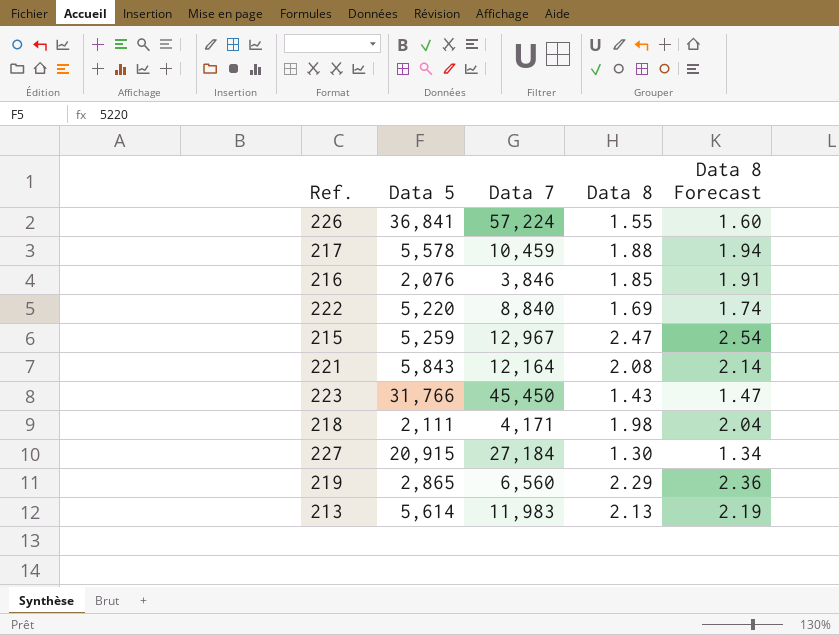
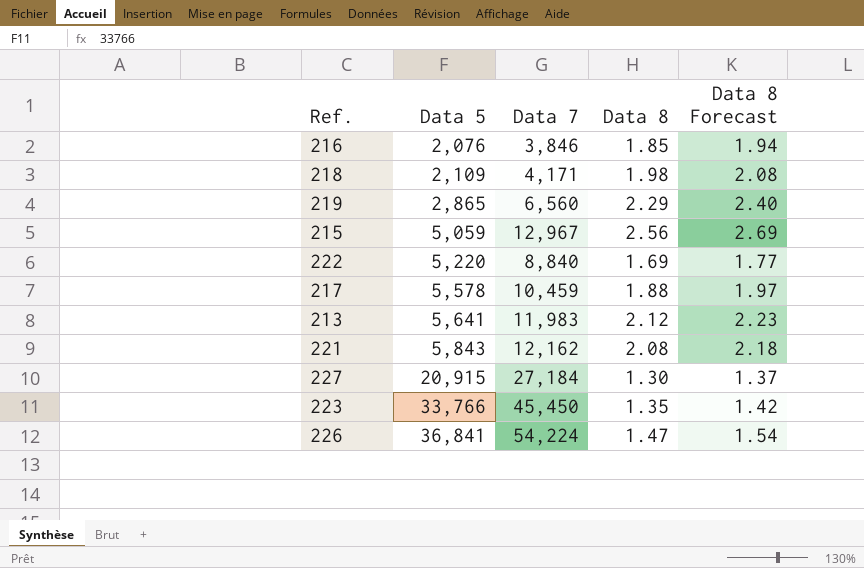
row order: none -> Data 5 ascending
column Data 8 Forecast | formula: [Data 8] * 1.03 -> [Data 8] * 1.05
218 | Data 5: 2,111 -> 2,109
215 | Data 5: 5,259 -> 5,059
215 | Data 8: 2.47 -> 2.56
213 | Data 5: 5,614 -> 5,641
213 | Data 8: 2.13 -> 2.12
221 | Data 7: 12,164 -> 12,162
223 | Data 5: 31,766 -> 33,766
223 | Data 8: 1.43 -> 1.35
226 | Data 7: 57,224 -> 54,224
226 | Data 8: 1.55 -> 1.47

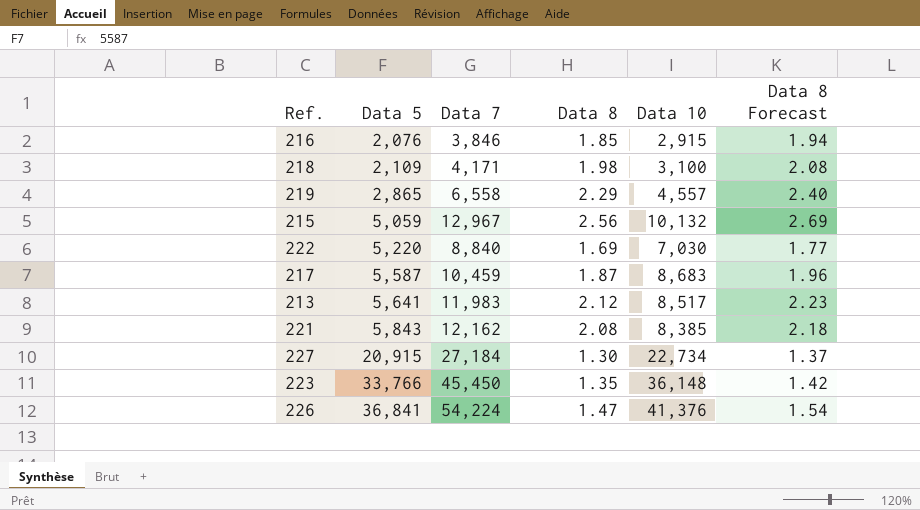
column Data 10 | position: none -> 5
219 | Data 7: 6,560 -> 6,558
217 | Data 5: 5,578 -> 5,587
217 | Data 8: 1.88 -> 1.87
217 | Data 8 Forecast: 1.97 -> 1.96

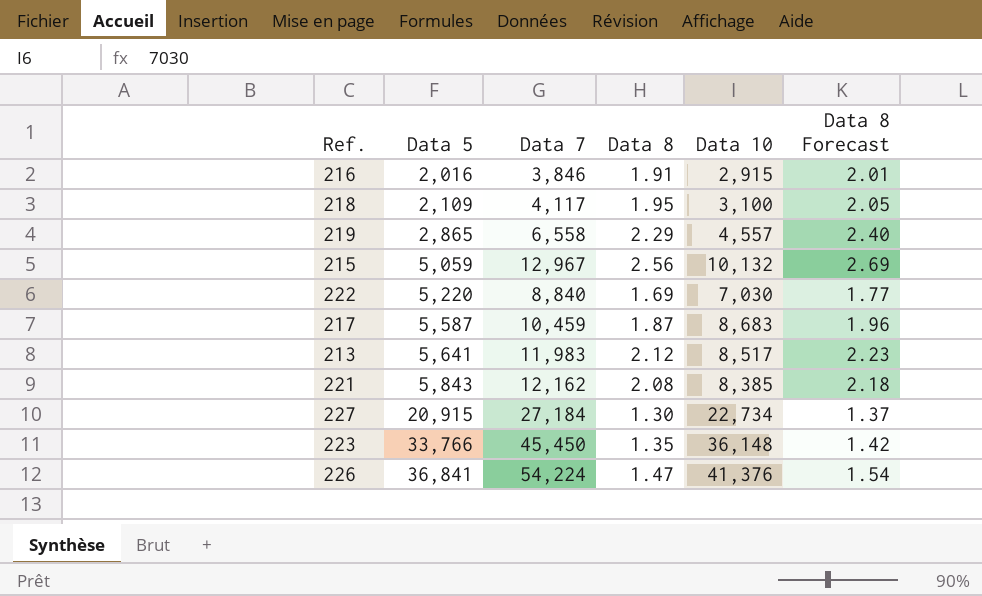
216 | Data 5: 2,076 -> 2,016
216 | Data 8: 1.85 -> 1.91
216 | Data 8 Forecast: 1.94 -> 2.01
218 | Data 7: 4,171 -> 4,117
218 | Data 8: 1.98 -> 1.95
218 | Data 8 Forecast: 2.08 -> 2.05

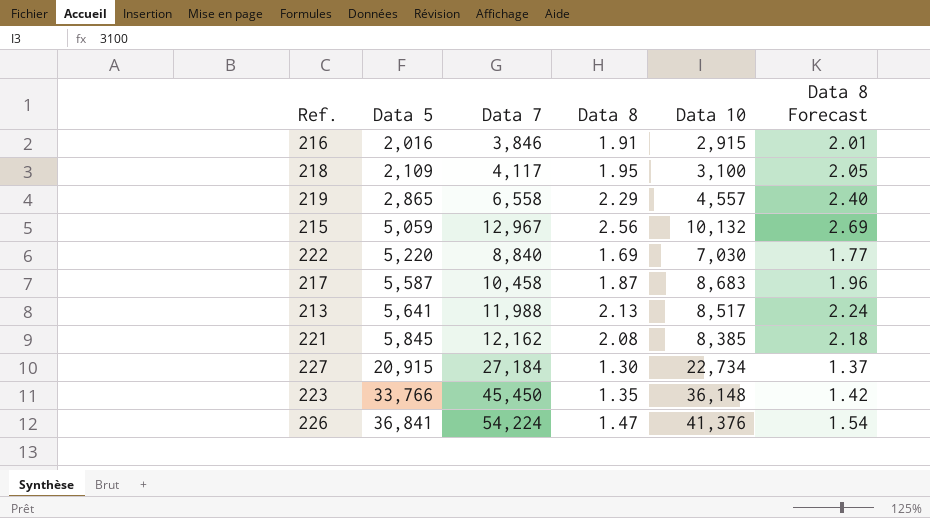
217 | Data 7: 10,459 -> 10,458
213 | Data 7: 11,983 -> 11,988
213 | Data 8: 2.12 -> 2.13
213 | Data 8 Forecast: 2.23 -> 2.24
221 | Data 5: 5,843 -> 5,845

